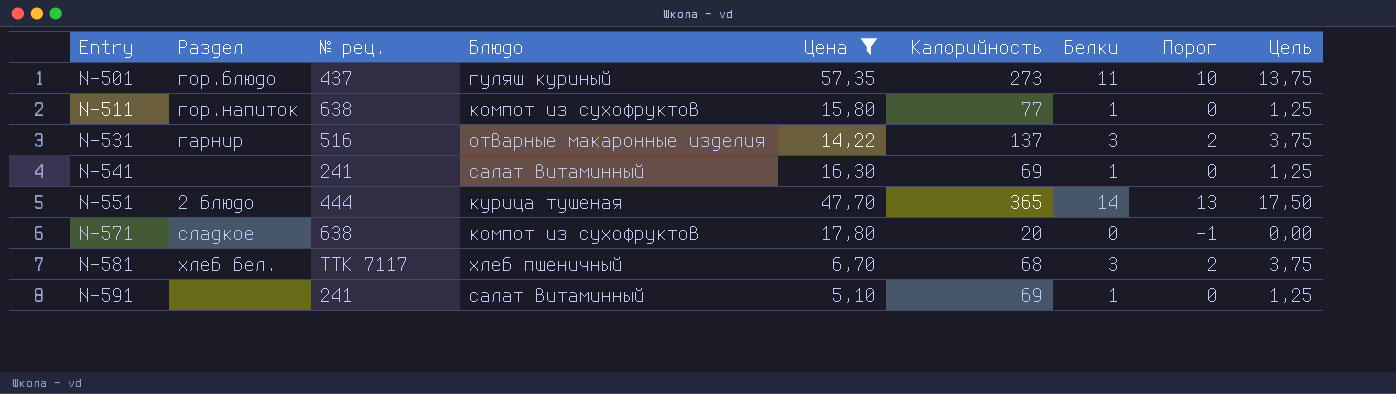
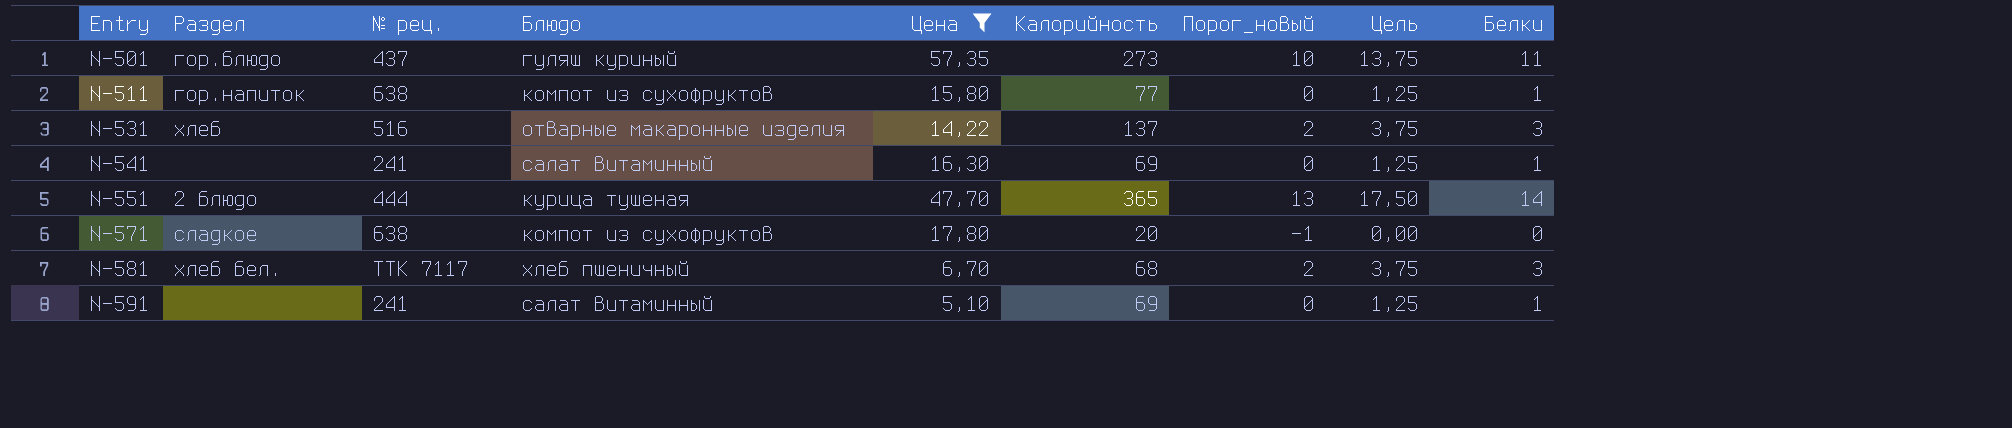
column name: Порог -> Порог_новый
column Белки | position: 7 -> 9
N-531 | Раздел: гарнир -> хлеб

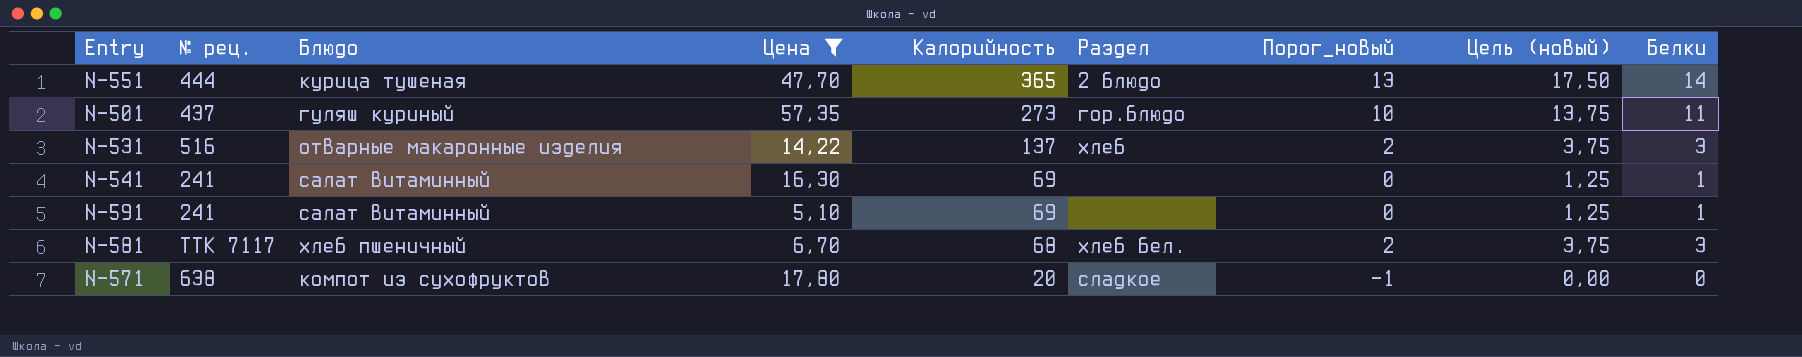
row order: Entry ascending -> Калорийность descending
column Раздел | position: 2 -> 6
column name: Цель -> Цель (новый)
row N-511: гор.напиток | 638 | компот из сухофруктов | 15,80 | 77 | 0 | 1,25 | 1 -> none

